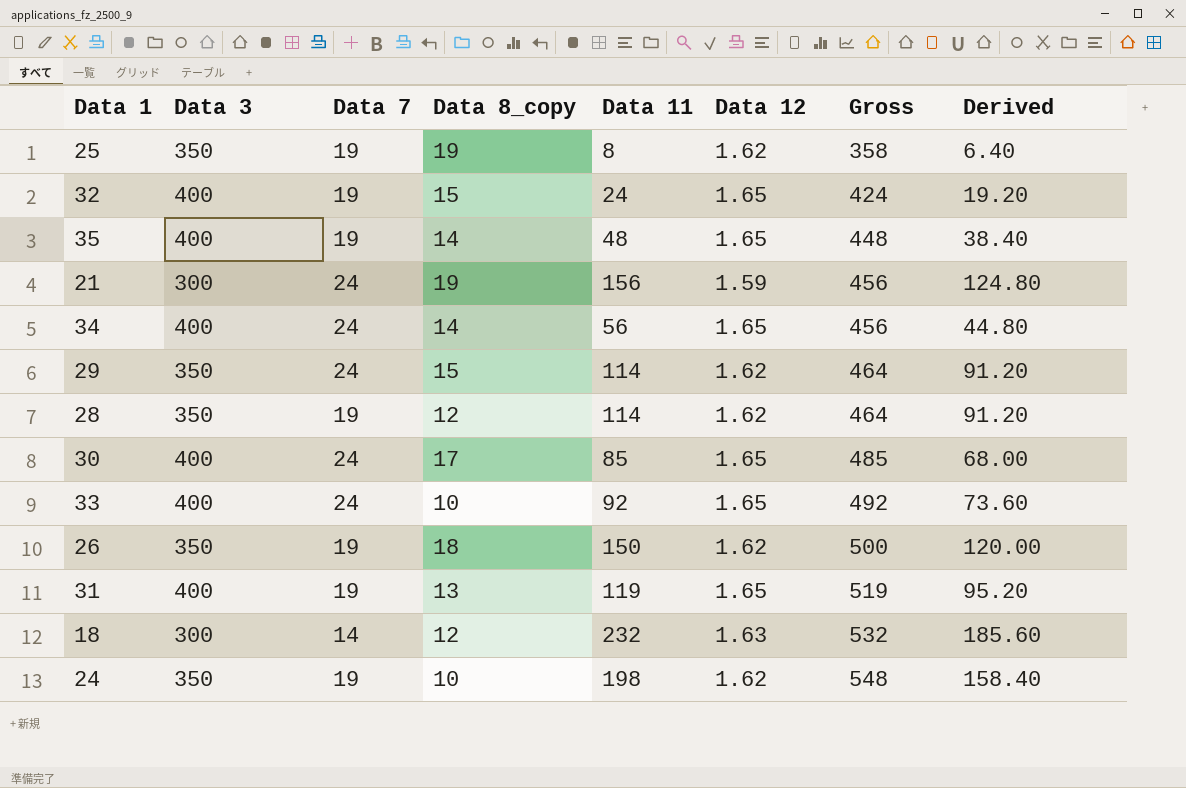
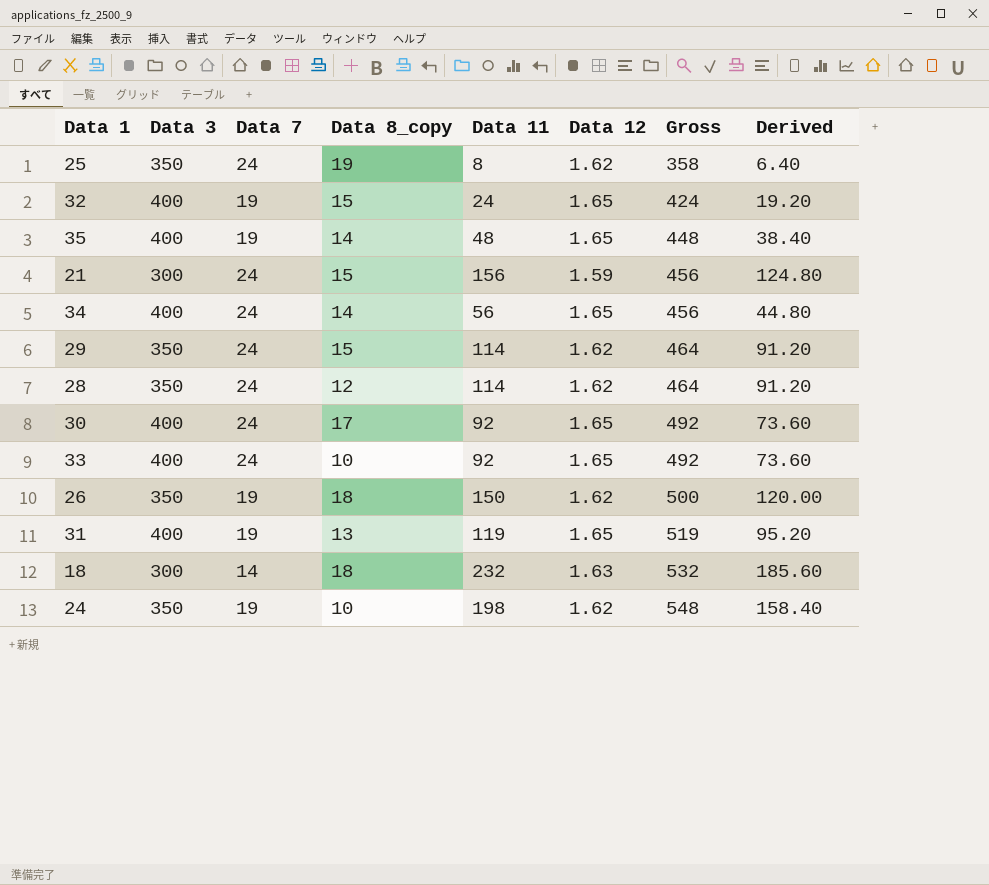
25 | Data 7: 19 -> 24
21 | Data 8_copy: 19 -> 15
28 | Data 7: 19 -> 24
30 | Data 11: 85 -> 92
30 | Gross: 485 -> 492
30 | Derived: 68.00 -> 73.60
18 | Data 8_copy: 12 -> 18

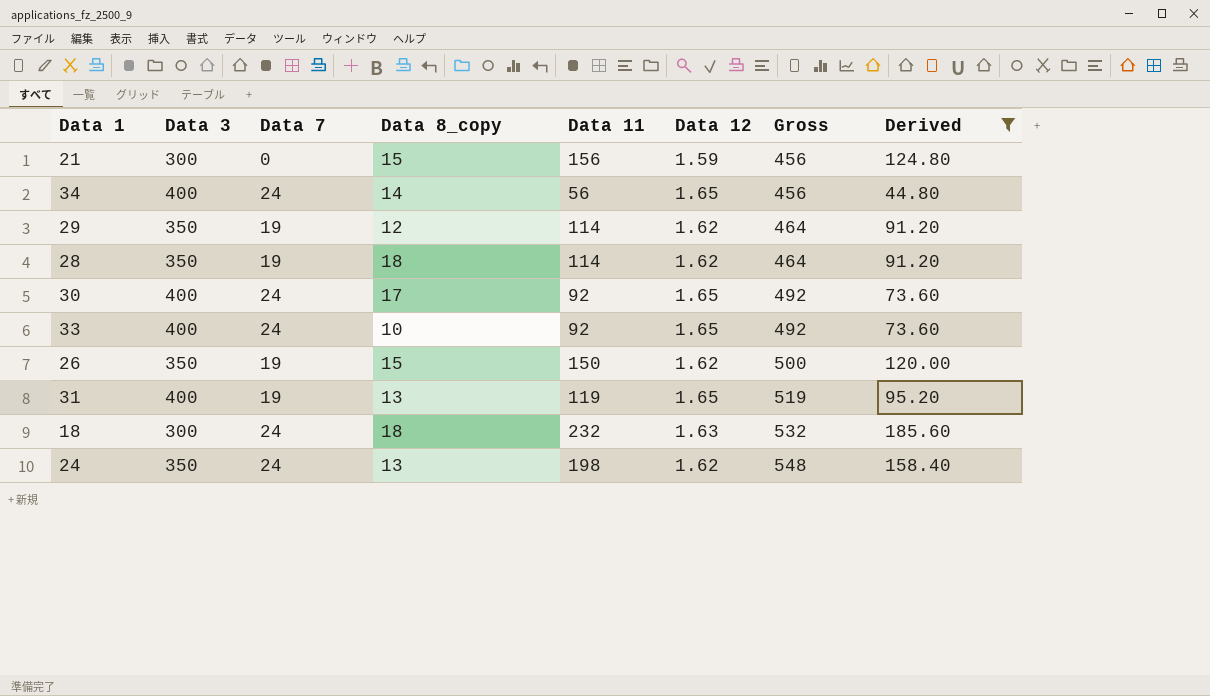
filter: none -> Derived >= 44.80
21 | Data 7: 24 -> 0
29 | Data 7: 24 -> 19
29 | Data 8_copy: 15 -> 12
28 | Data 7: 24 -> 19
28 | Data 8_copy: 12 -> 18
26 | Data 8_copy: 18 -> 15
18 | Data 7: 14 -> 24
24 | Data 7: 19 -> 24
24 | Data 8_copy: 10 -> 13

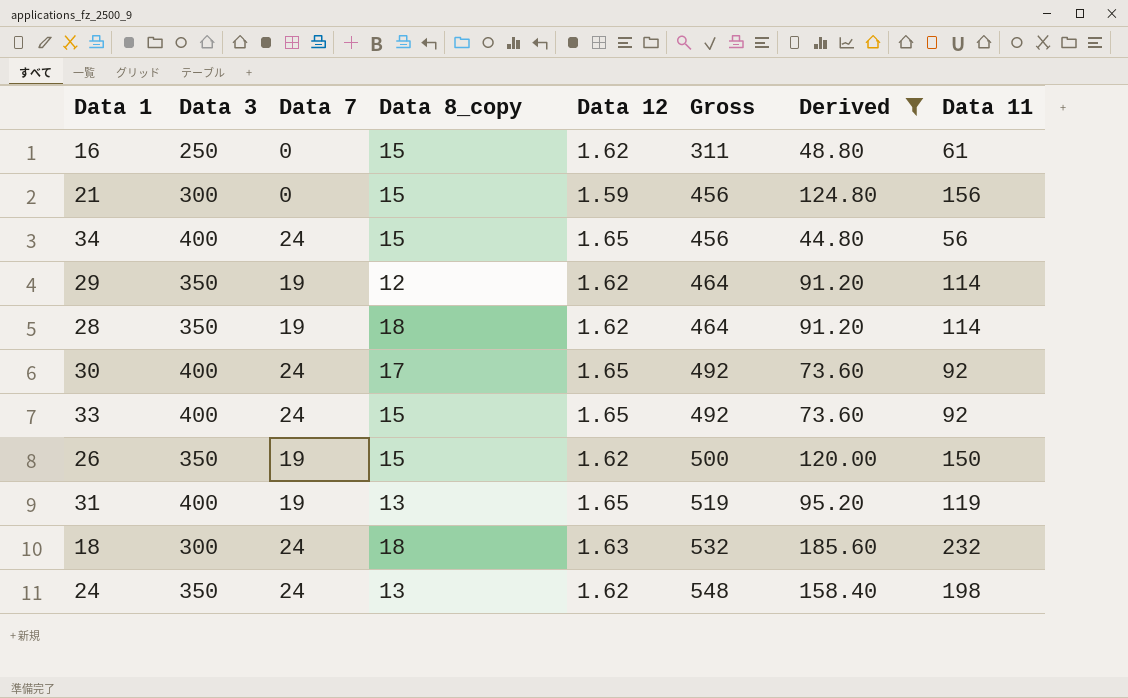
column Data 11 | position: 5 -> 8
row 16: none -> 250 | 0 | 15 | 1.62 | 311 | 48.80 | 61
34 | Data 8_copy: 14 -> 15
33 | Data 8_copy: 10 -> 15

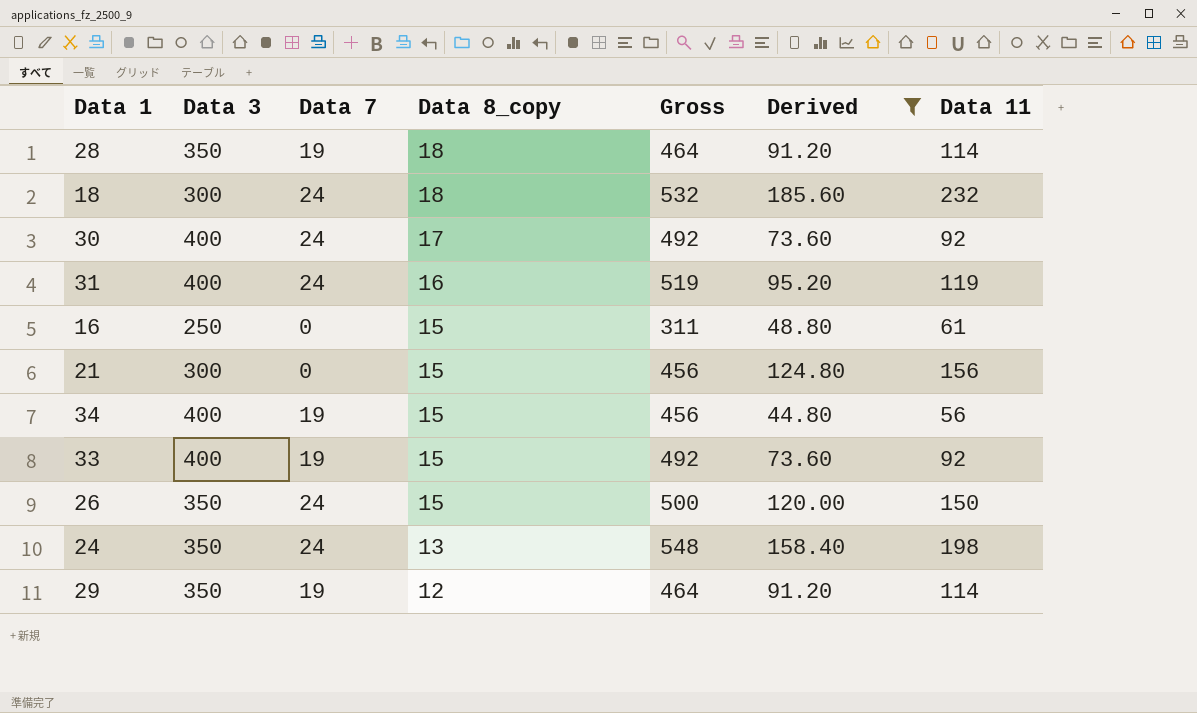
row order: Gross ascending -> Data 8_copy descending
column Data 12 | position: 5 -> none
31 | Data 7: 19 -> 24
31 | Data 8_copy: 13 -> 16
34 | Data 7: 24 -> 19
33 | Data 7: 24 -> 19
26 | Data 7: 19 -> 24

